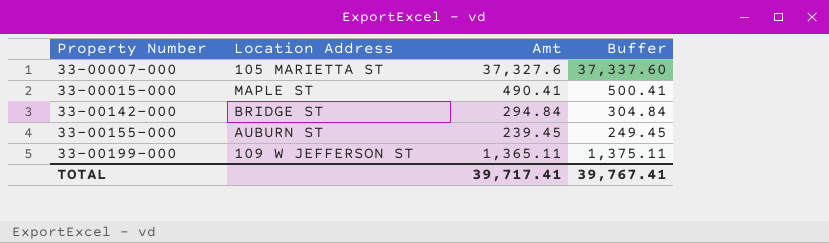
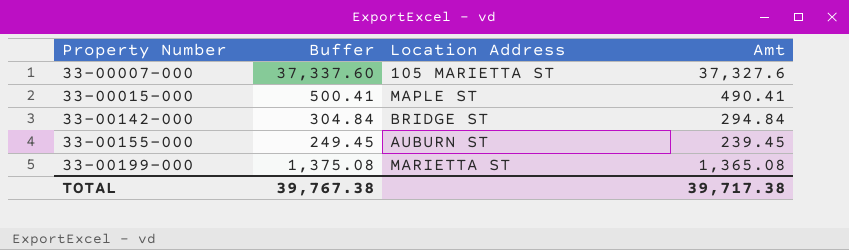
column Buffer | position: 4 -> 2
33-00199-000 | Buffer: 1,375.11 -> 1,375.08
33-00199-000 | Location Address: 109 W JEFFERSON ST -> MARIETTA ST
33-00199-000 | Amt: 1,365.11 -> 1,365.08
TOTAL | Buffer: 39,767.41 -> 39,767.38
TOTAL | Amt: 39,717.41 -> 39,717.38

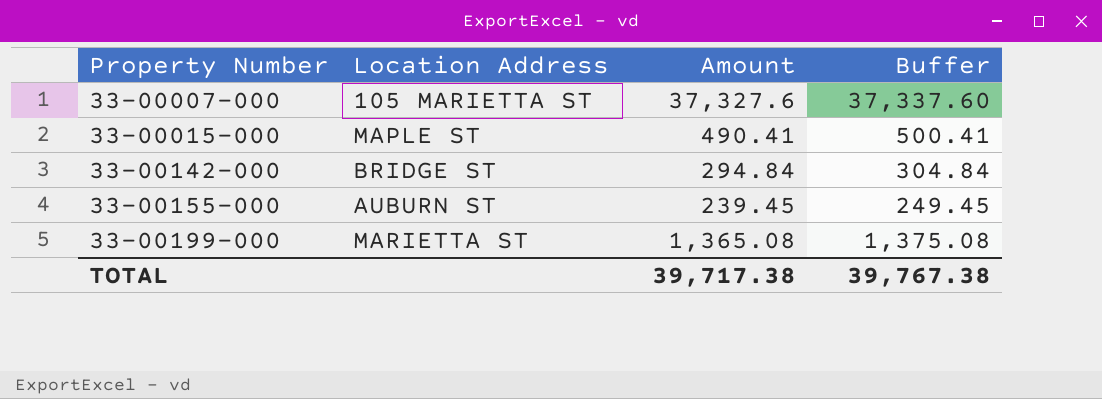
column name: Amt -> Amount
column Buffer | position: 2 -> 4

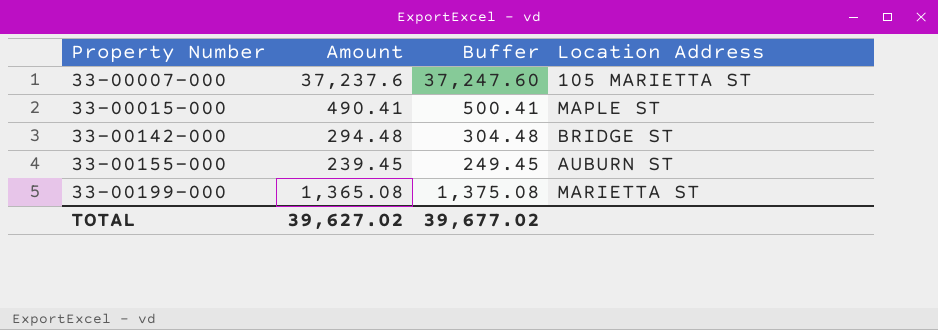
column Location Address | position: 2 -> 4
33-00007-000 | Amount: 37,327.6 -> 37,237.6
33-00007-000 | Buffer: 37,337.60 -> 37,247.60
33-00142-000 | Amount: 294.84 -> 294.48
33-00142-000 | Buffer: 304.84 -> 304.48
TOTAL | Amount: 39,717.38 -> 39,627.02
TOTAL | Buffer: 39,767.38 -> 39,677.02

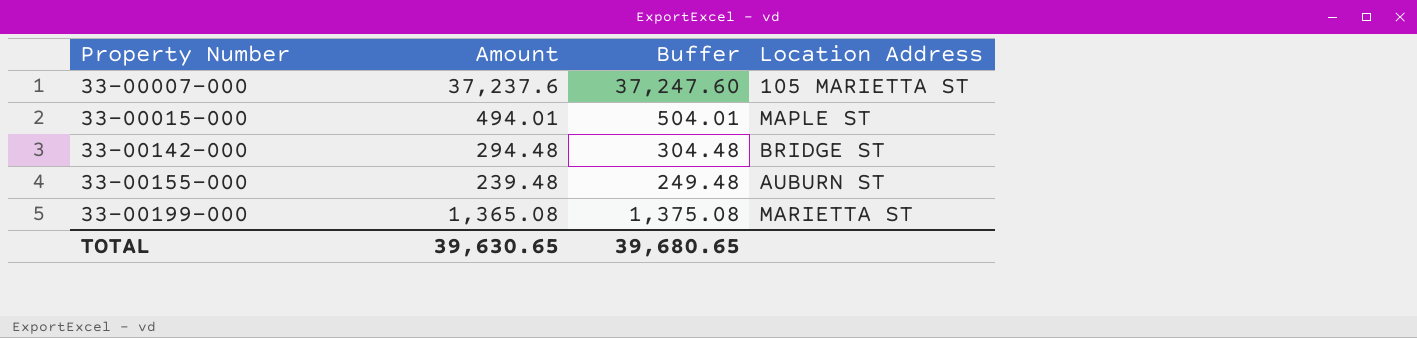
33-00015-000 | Amount: 490.41 -> 494.01
33-00015-000 | Buffer: 500.41 -> 504.01
33-00155-000 | Amount: 239.45 -> 239.48
33-00155-000 | Buffer: 249.45 -> 249.48
TOTAL | Amount: 39,627.02 -> 39,630.65
TOTAL | Buffer: 39,677.02 -> 39,680.65

